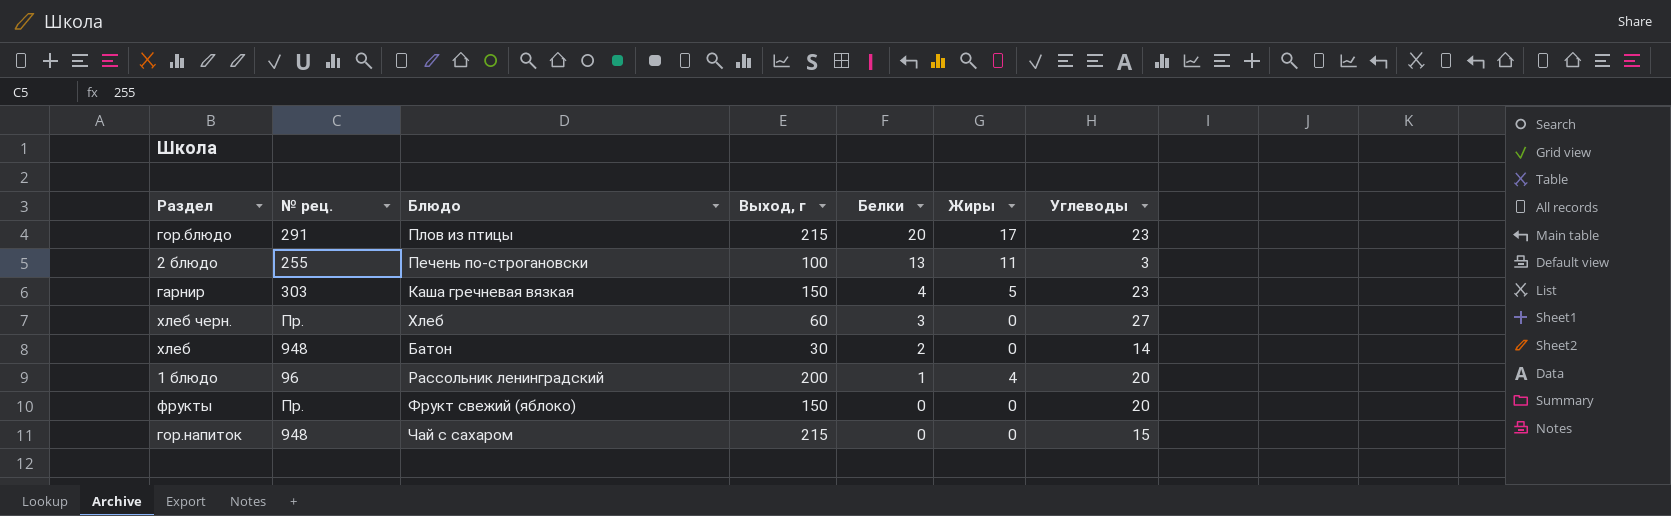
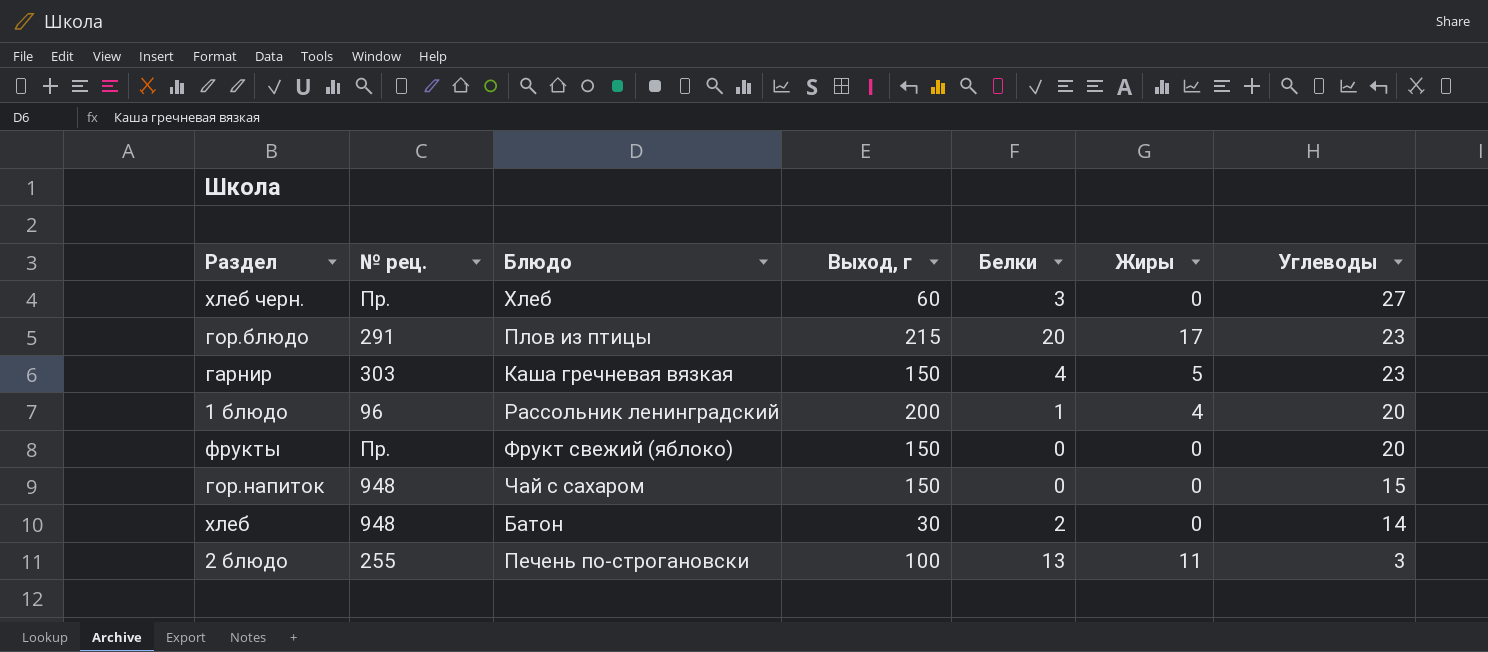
row order: Белки descending -> Углеводы descending
гор.напиток | Выход, г: 215 -> 150

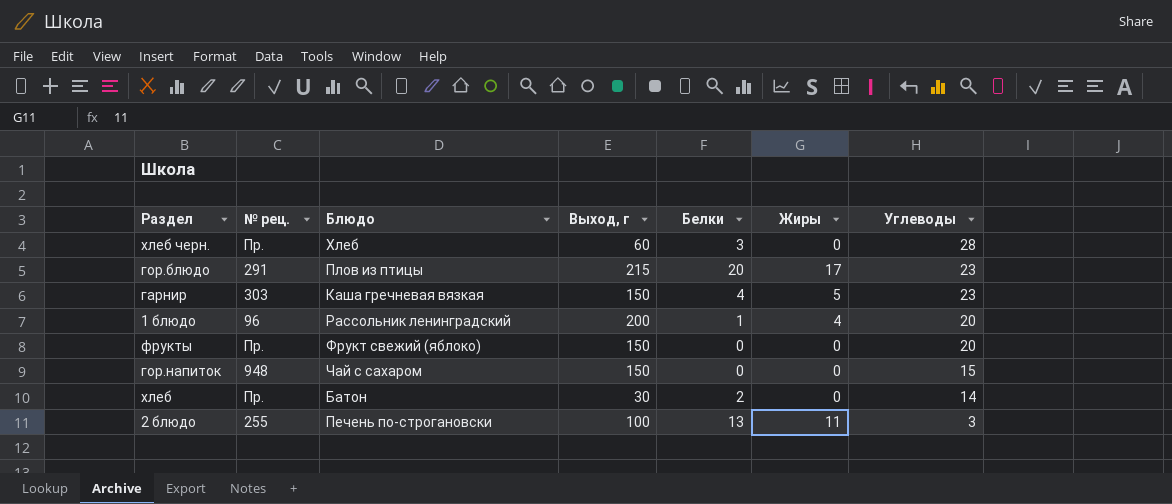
хлеб черн. | Углеводы: 27 -> 28
хлеб | № рец.: 948 -> Пр.

